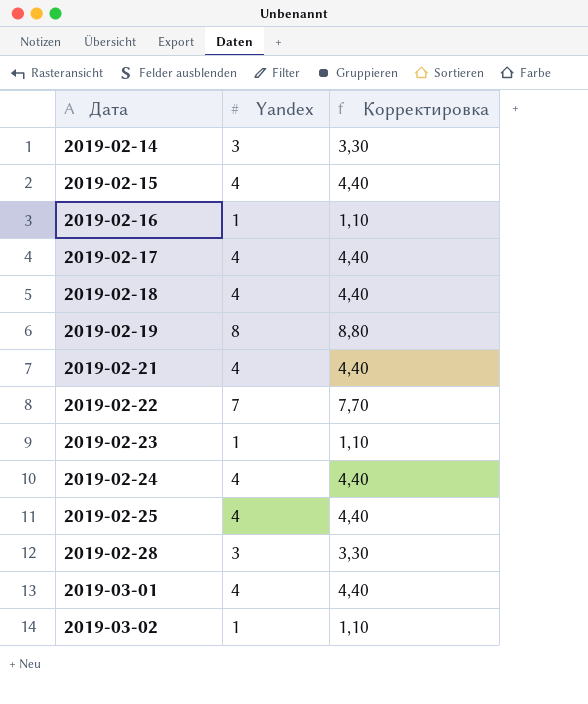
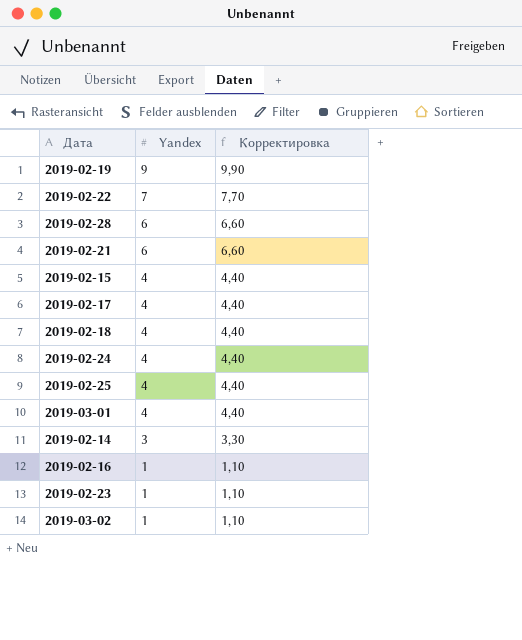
row order: Дата ascending -> Yandex descending
2019-02-19 | Yandex: 8 -> 9
2019-02-19 | Корректировка: 8,80 -> 9,90
2019-02-28 | Yandex: 3 -> 6
2019-02-28 | Корректировка: 3,30 -> 6,60
2019-02-21 | Yandex: 4 -> 6
2019-02-21 | Корректировка: 4,40 -> 6,60

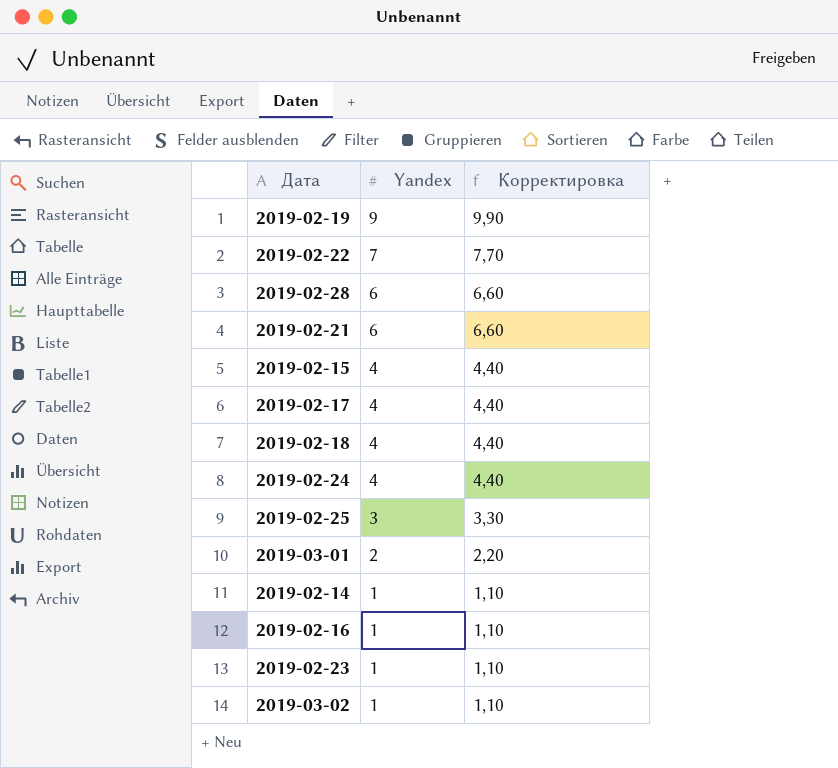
2019-02-25 | Yandex: 4 -> 3
2019-02-25 | Корректировка: 4,40 -> 3,30
2019-03-01 | Yandex: 4 -> 2
2019-03-01 | Корректировка: 4,40 -> 2,20
2019-02-14 | Yandex: 3 -> 1
2019-02-14 | Корректировка: 3,30 -> 1,10

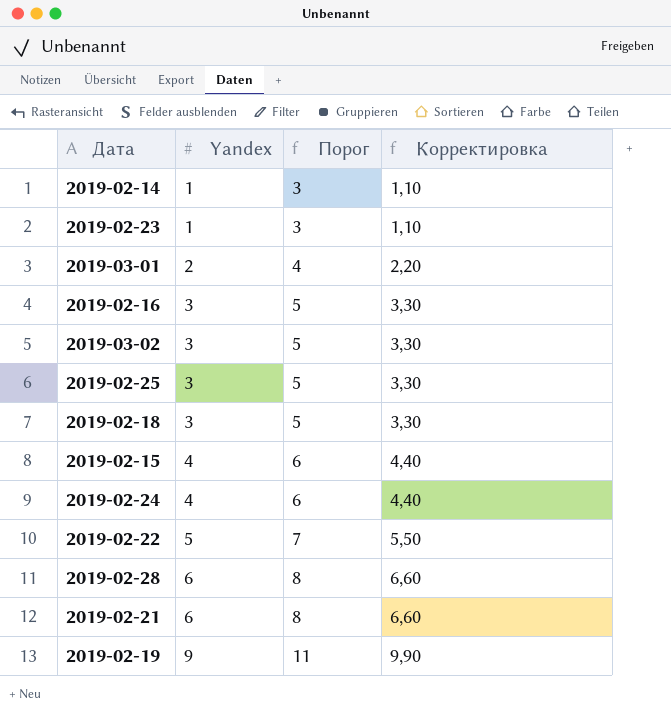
row order: Yandex descending -> Yandex ascending
column Порог | formula: none -> [Yandex] + 2
row 2019-02-17: 4 | 4,40 -> none
2019-02-16 | Yandex: 1 -> 3
2019-02-16 | Корректировка: 1,10 -> 3,30
2019-03-02 | Yandex: 1 -> 3
2019-03-02 | Корректировка: 1,10 -> 3,30
2019-02-18 | Yandex: 4 -> 3
2019-02-18 | Корректировка: 4,40 -> 3,30
2019-02-22 | Yandex: 7 -> 5
2019-02-22 | Корректировка: 7,70 -> 5,50

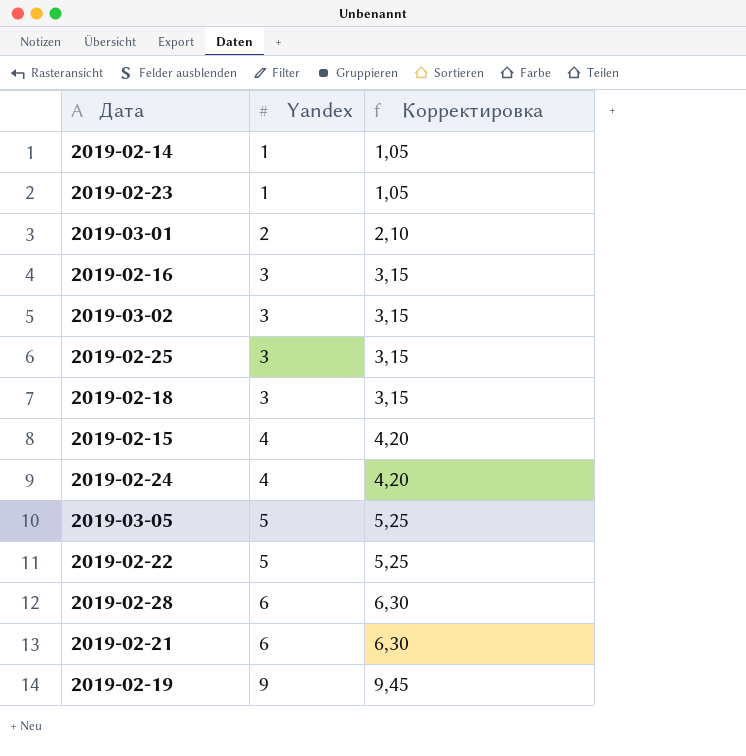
column Порог | formula: [Yandex] + 2 -> none
column Корректировка | formula: [Yandex] * 1,1 -> [Yandex] * 1,05
row 2019-03-05: none -> 5 | 5,25

